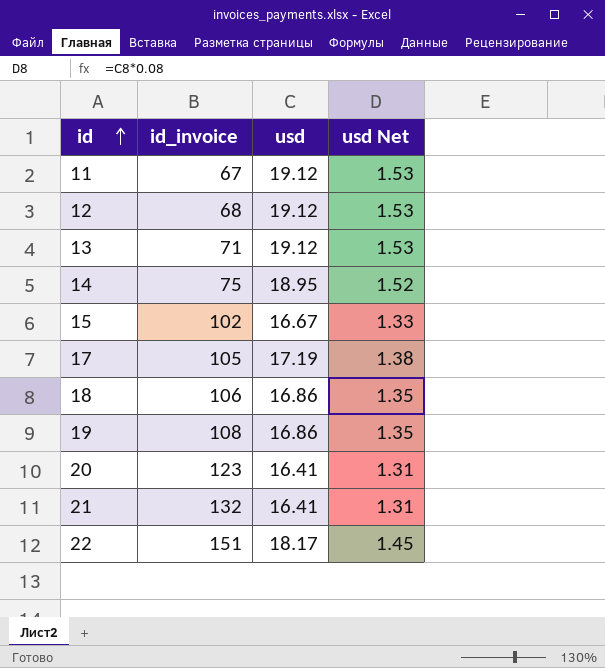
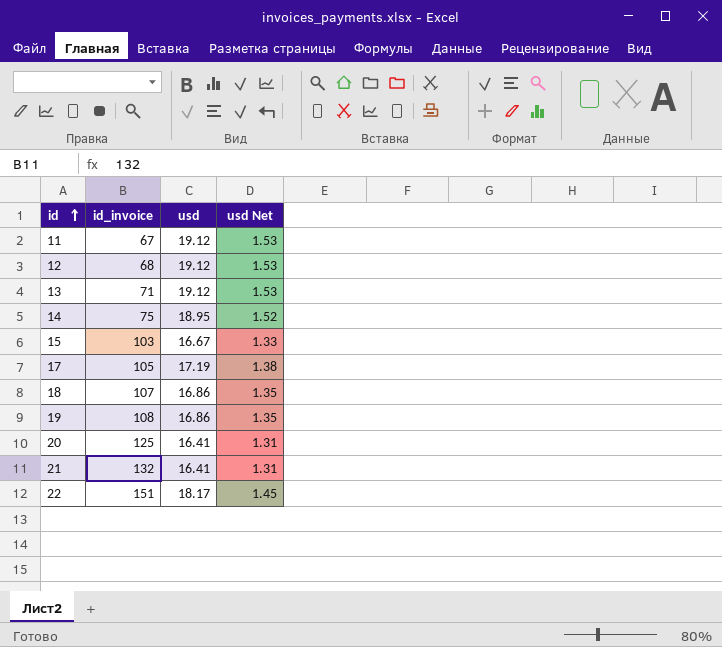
15 | id_invoice: 102 -> 103
18 | id_invoice: 106 -> 107
20 | id_invoice: 123 -> 125

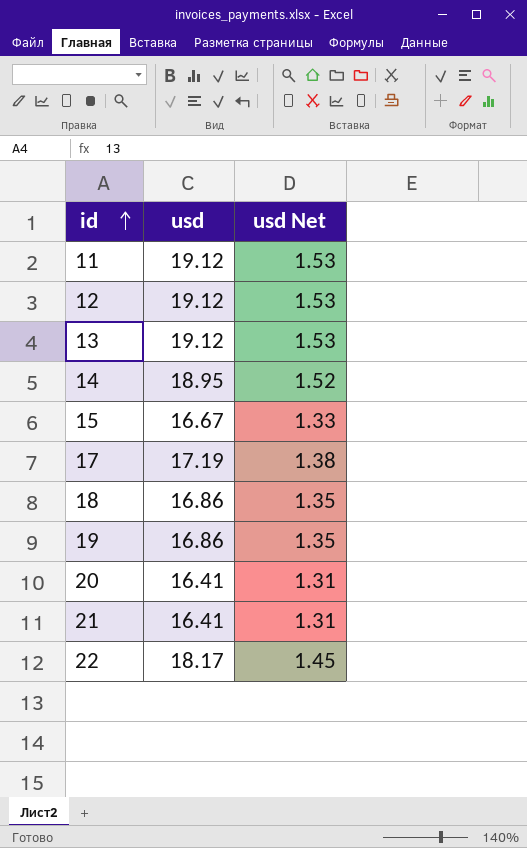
column id_invoice | position: 2 -> none

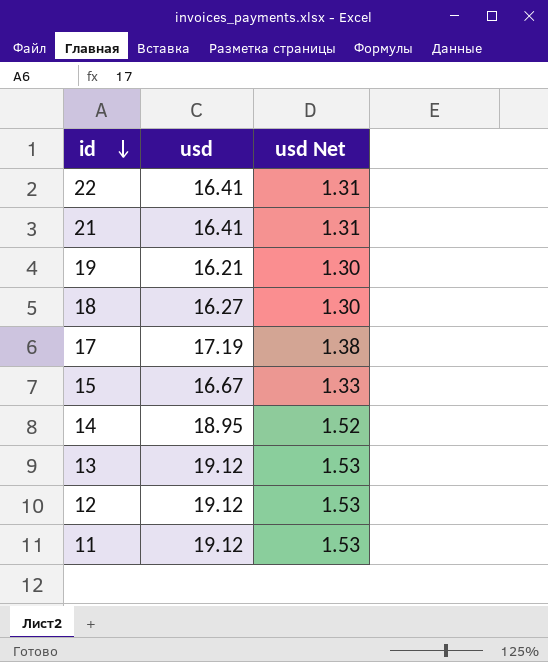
row order: id ascending -> id descending
row 20: 16.41 | 1.31 -> none
22 | usd: 18.17 -> 16.41
22 | usd Net: 1.45 -> 1.31
19 | usd: 16.86 -> 16.21
19 | usd Net: 1.35 -> 1.30
18 | usd: 16.86 -> 16.27
18 | usd Net: 1.35 -> 1.30

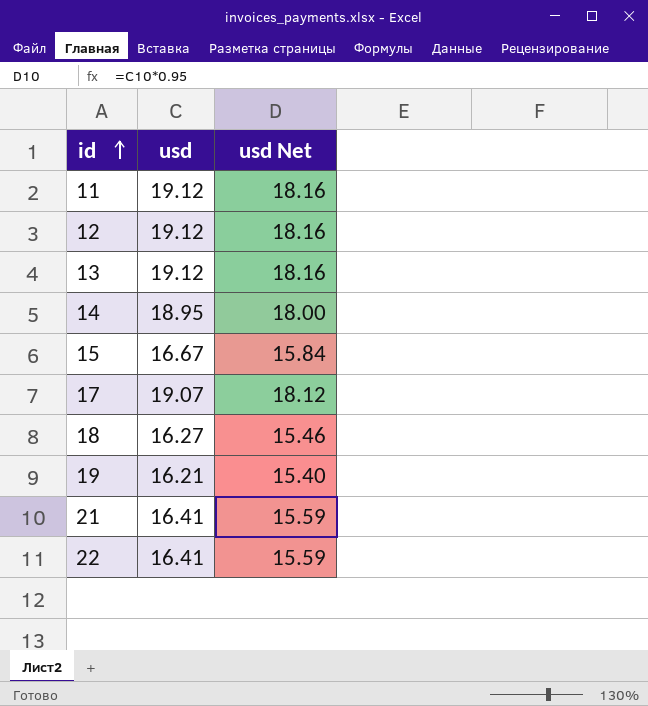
row order: id descending -> id ascending
column usd Net | formula: [usd] * 0.08 -> [usd] * 0.95
17 | usd: 17.19 -> 19.07

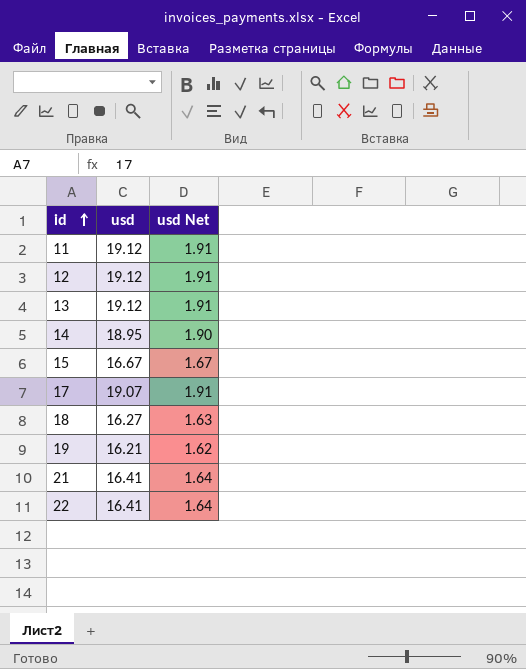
column usd Net | formula: [usd] * 0.95 -> [usd] * 0.1

